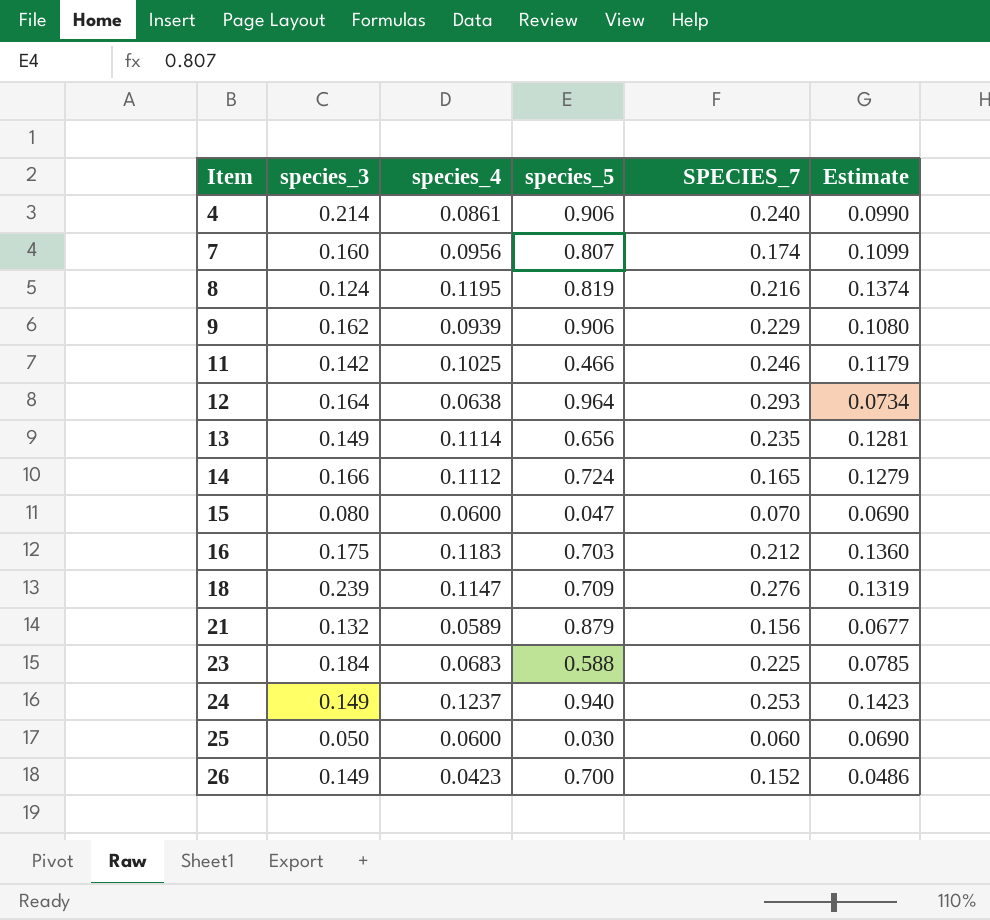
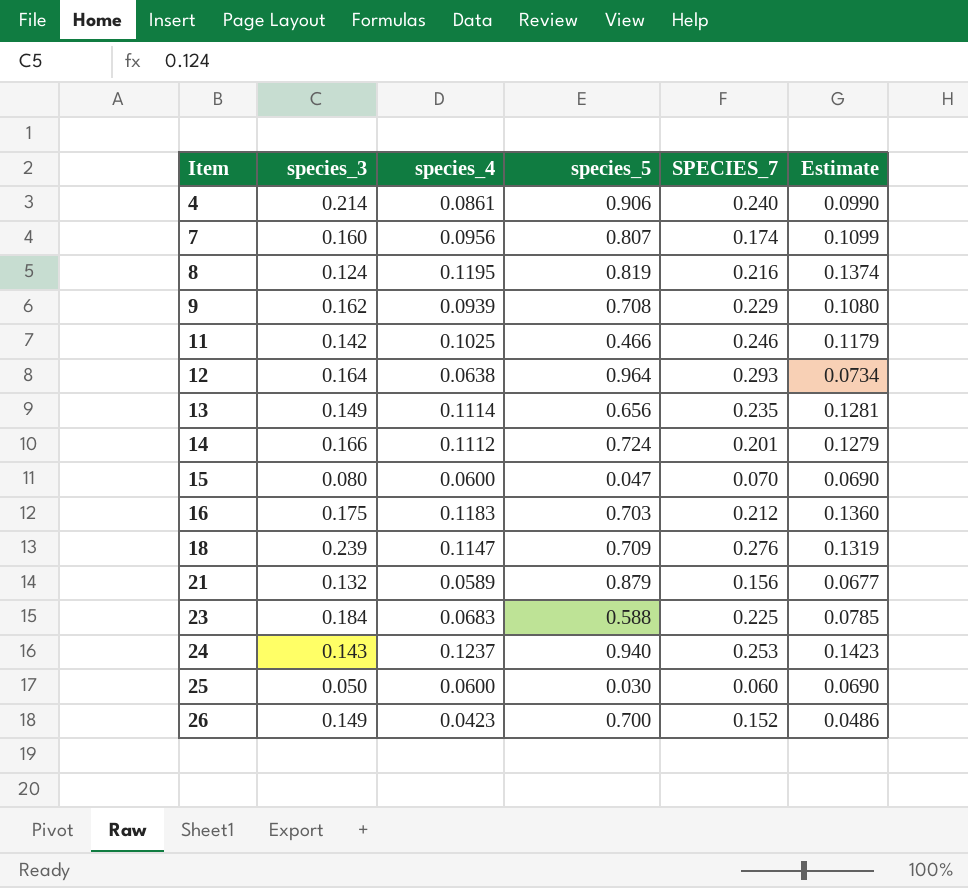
9 | species_5: 0.906 -> 0.708
14 | SPECIES_7: 0.165 -> 0.201
24 | species_3: 0.149 -> 0.143

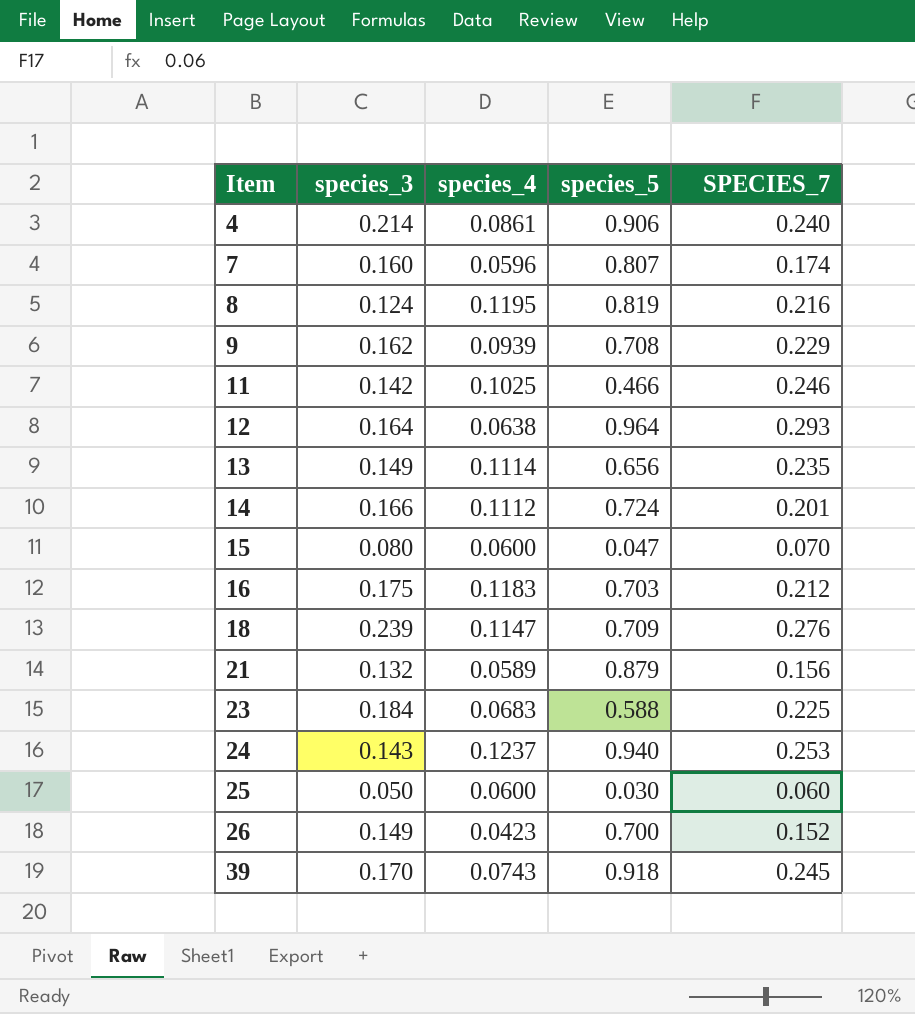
column Estimate | formula: [species_4] * 1.15 -> none
7 | species_4: 0.0956 -> 0.0596
row 39: none -> 0.170 | 0.0743 | 0.918 | 0.245

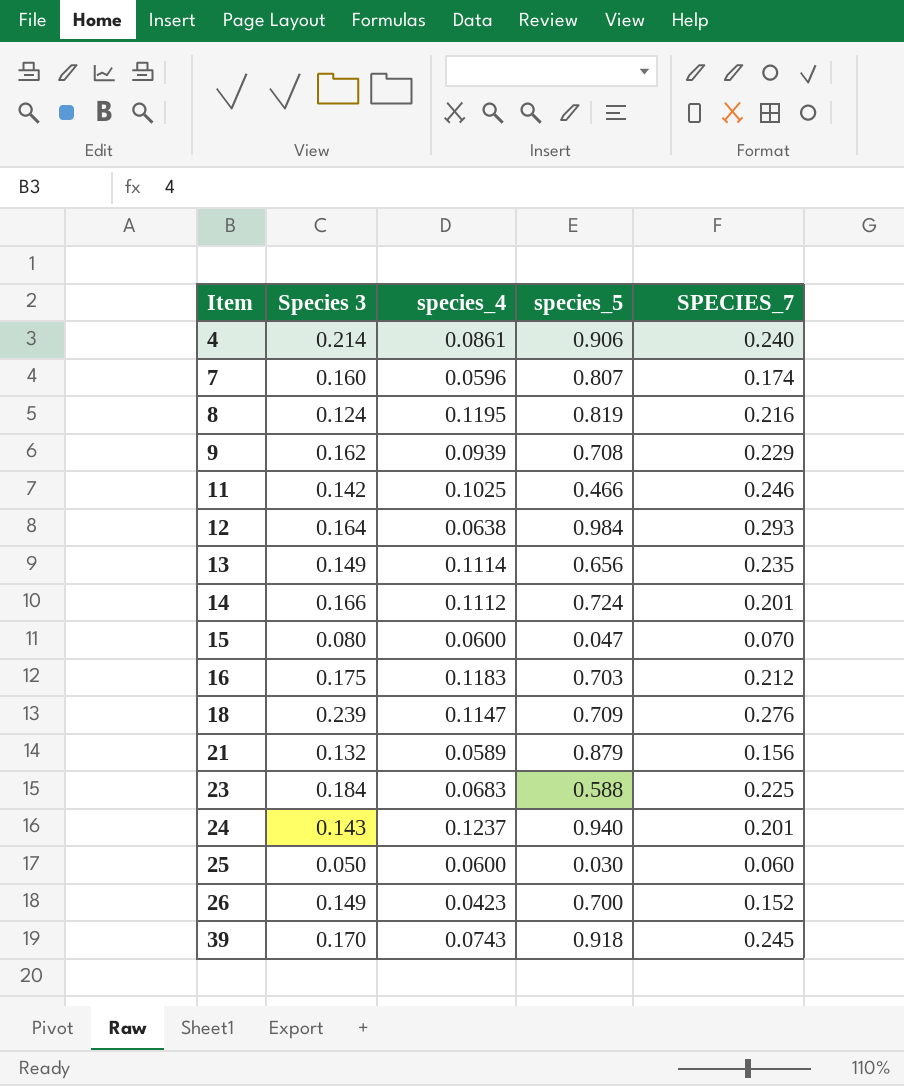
column name: species_3 -> Species 3
12 | species_5: 0.964 -> 0.984
24 | SPECIES_7: 0.253 -> 0.201

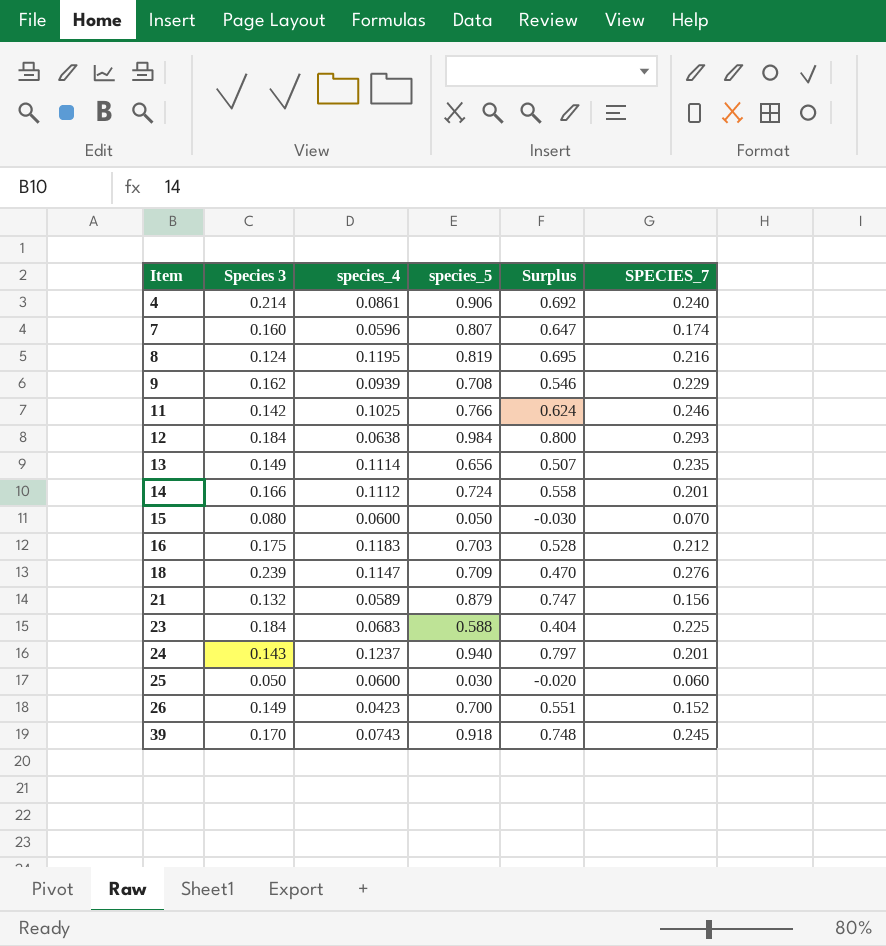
column Surplus | formula: none -> [species_5] - [Species 3]
11 | species_5: 0.466 -> 0.766
12 | Species 3: 0.164 -> 0.184
15 | species_5: 0.047 -> 0.050

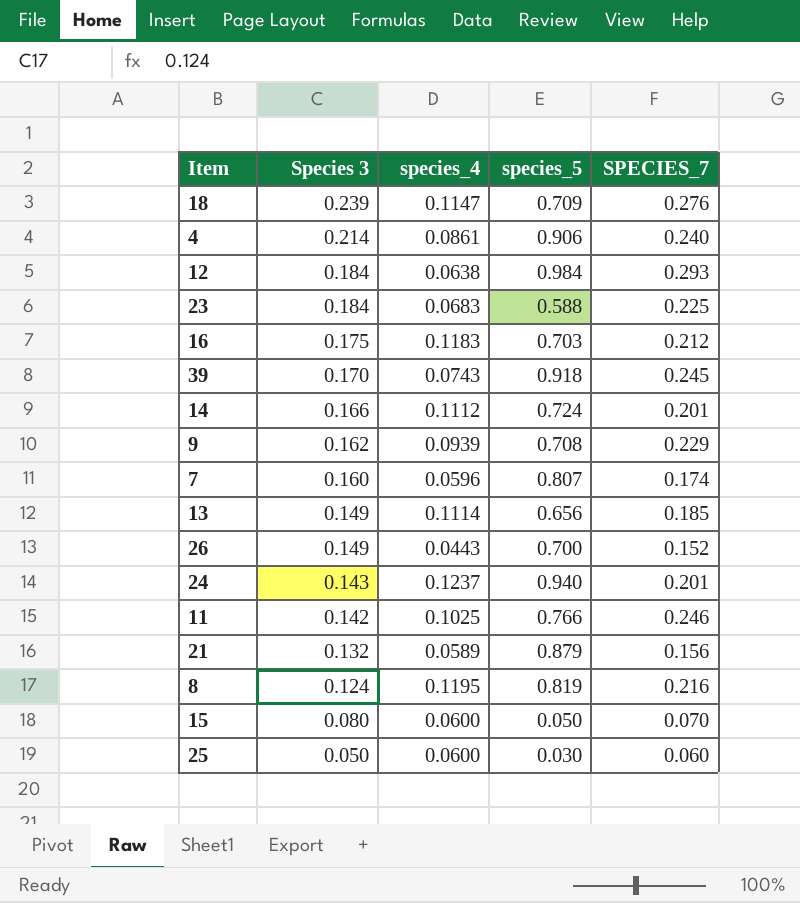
row order: Item ascending -> Species 3 descending
column Surplus | formula: [species_5] - [Species 3] -> none
13 | SPECIES_7: 0.235 -> 0.185
26 | species_4: 0.0423 -> 0.0443

